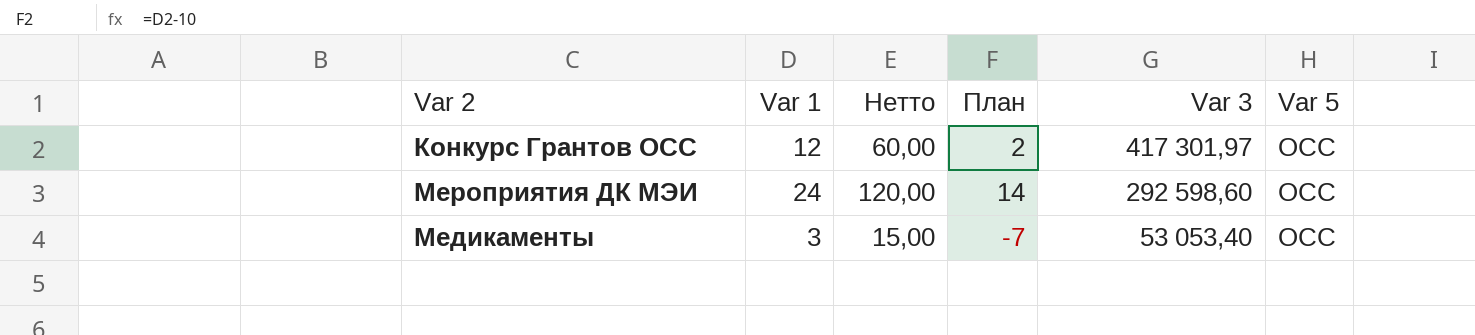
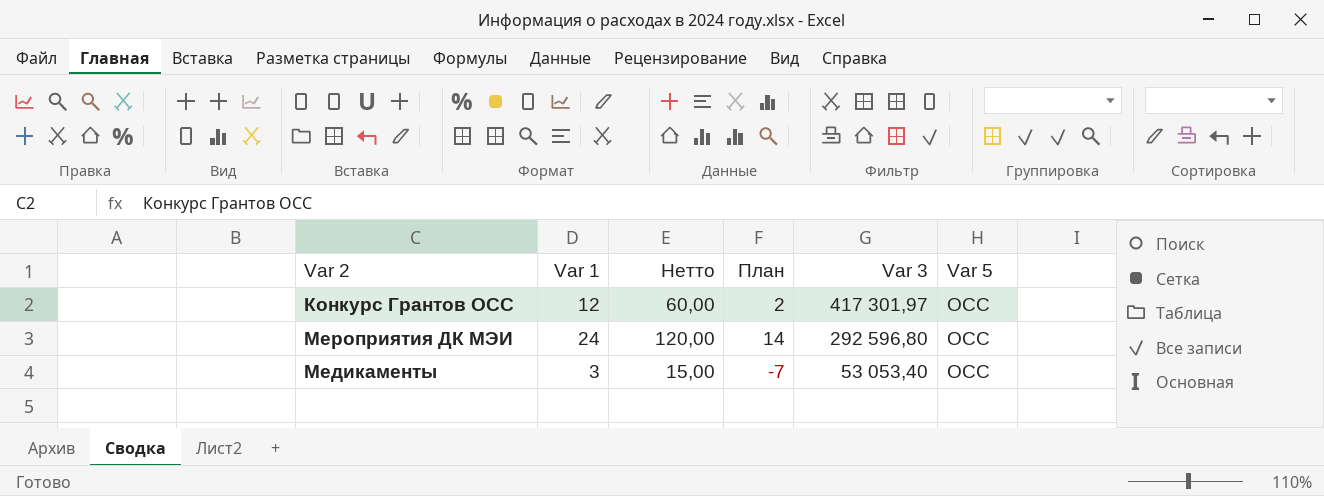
Мероприятия ДК МЭИ | Var 3: 292 598,60 -> 292 596,80

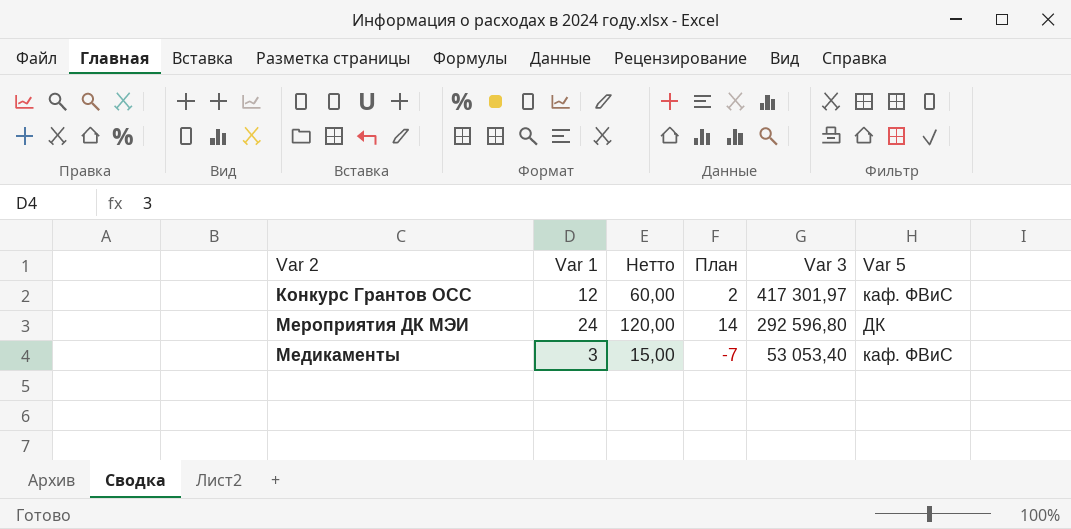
Конкурс Грантов ОСС | Var 5: ОСС -> каф. ФВиС
Мероприятия ДК МЭИ | Var 5: ОСС -> ДК
Медикаменты | Var 5: ОСС -> каф. ФВиС

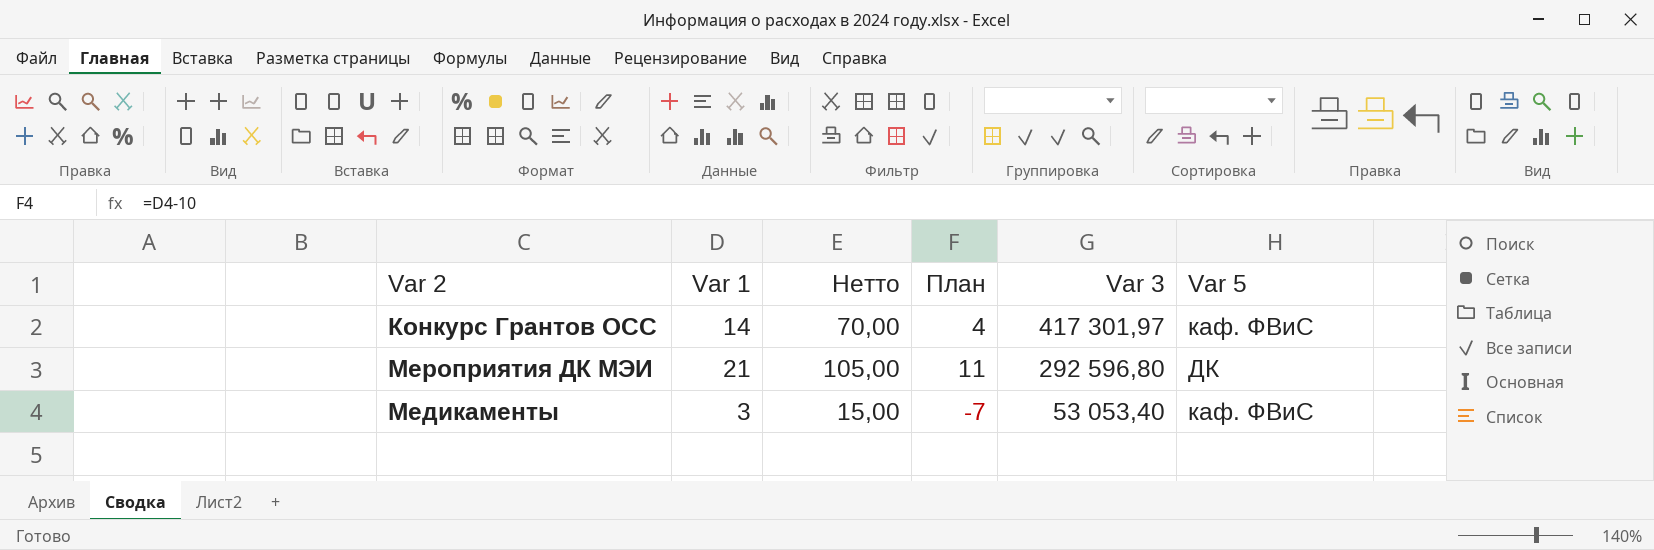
Конкурс Грантов ОСС | Var 1: 12 -> 14
Конкурс Грантов ОСС | Нетто: 60,00 -> 70,00
Конкурс Грантов ОСС | План: 2 -> 4
Мероприятия ДК МЭИ | Var 1: 24 -> 21
Мероприятия ДК МЭИ | Нетто: 120,00 -> 105,00
Мероприятия ДК МЭИ | План: 14 -> 11

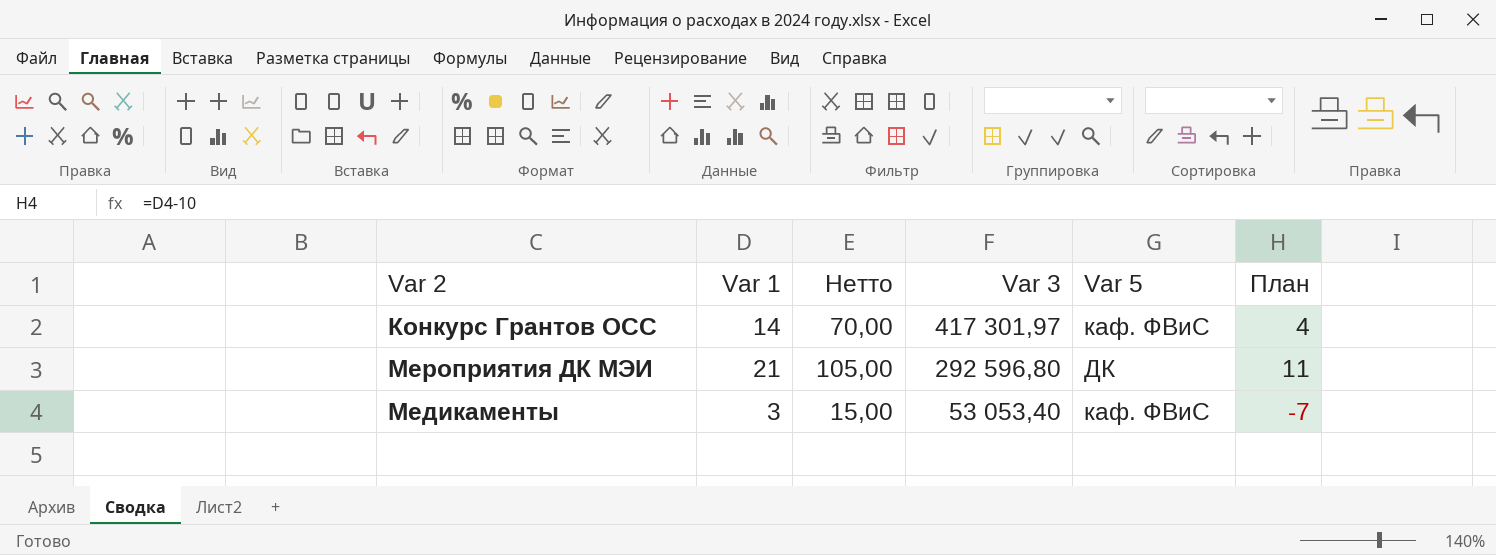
column План | position: 4 -> 6

